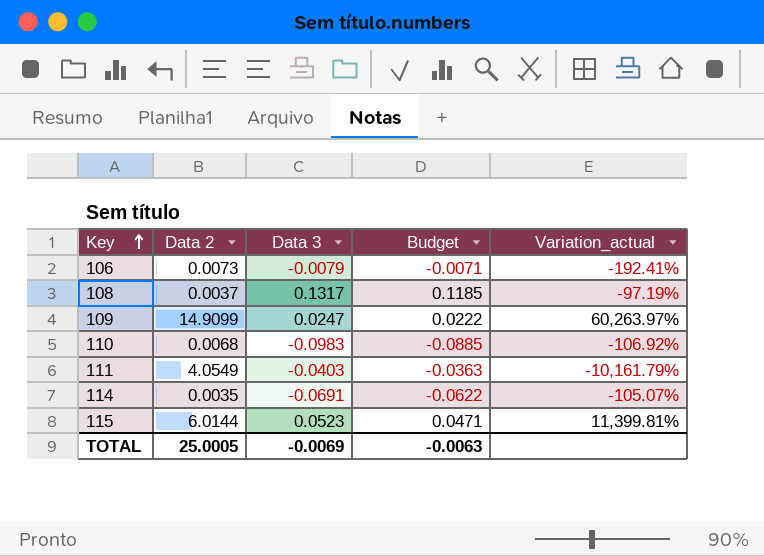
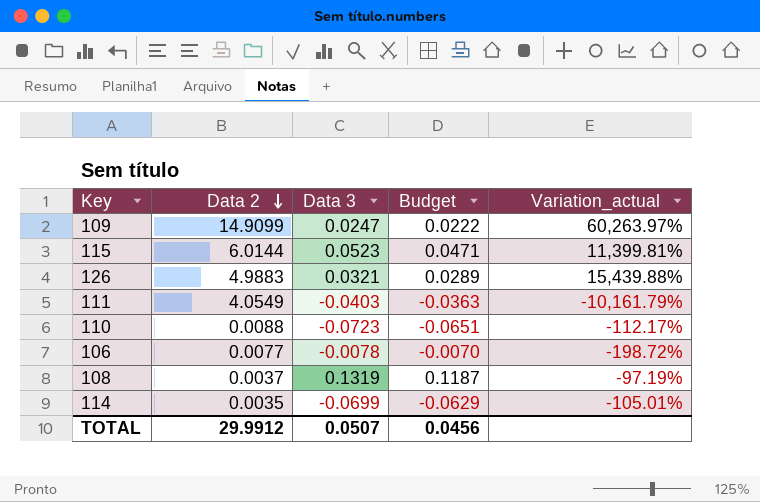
row order: Key ascending -> Data 2 descending
row 126: none -> 4.9883 | 0.0321 | 0.0289 | 15,439.88%
110 | Data 2: 0.0068 -> 0.0088
110 | Data 3: -0.0983 -> -0.0723
110 | Budget: -0.0885 -> -0.0651
110 | Variation_actual: -106.92% -> -112.17%
106 | Data 2: 0.0073 -> 0.0077
106 | Data 3: -0.0079 -> -0.0078
106 | Budget: -0.0071 -> -0.0070
106 | Variation_actual: -192.41% -> -198.72%
108 | Data 3: 0.1317 -> 0.1319
108 | Budget: 0.1185 -> 0.1187
114 | Data 3: -0.0691 -> -0.0699
114 | Budget: -0.0622 -> -0.0629
114 | Variation_actual: -105.07% -> -105.01%
TOTAL | Data 2: 25.0005 -> 29.9912
TOTAL | Data 3: -0.0069 -> 0.0507
TOTAL | Budget: -0.0063 -> 0.0456

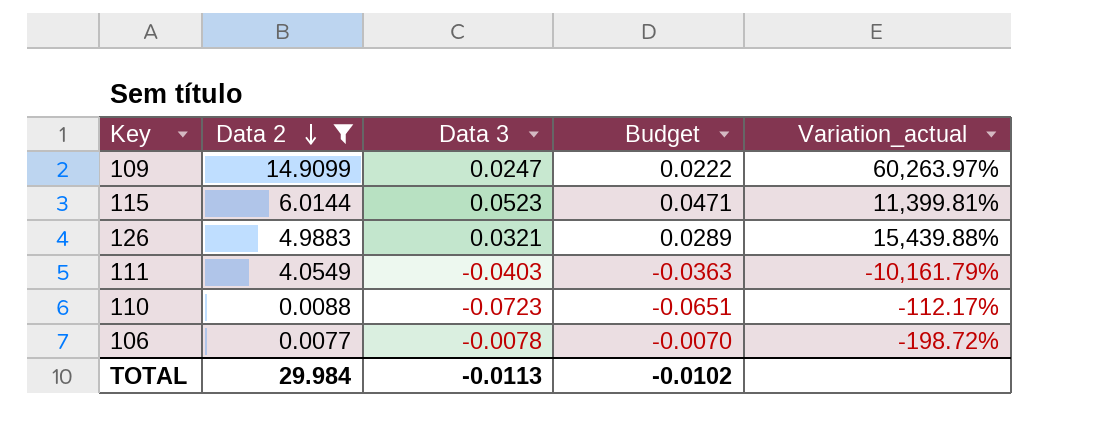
filter: none -> Data 2 >= 0.0077
TOTAL | Data 2: 29.9912 -> 29.984
TOTAL | Data 3: 0.0507 -> -0.0113
TOTAL | Budget: 0.0456 -> -0.0102

